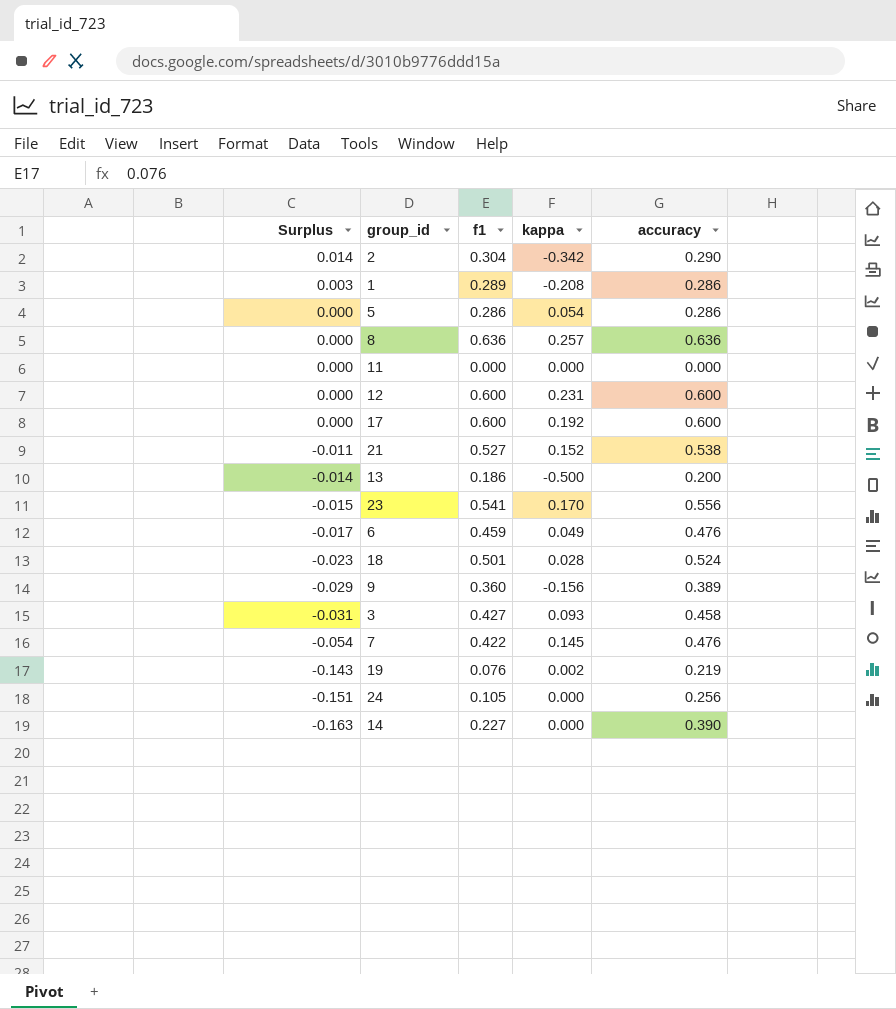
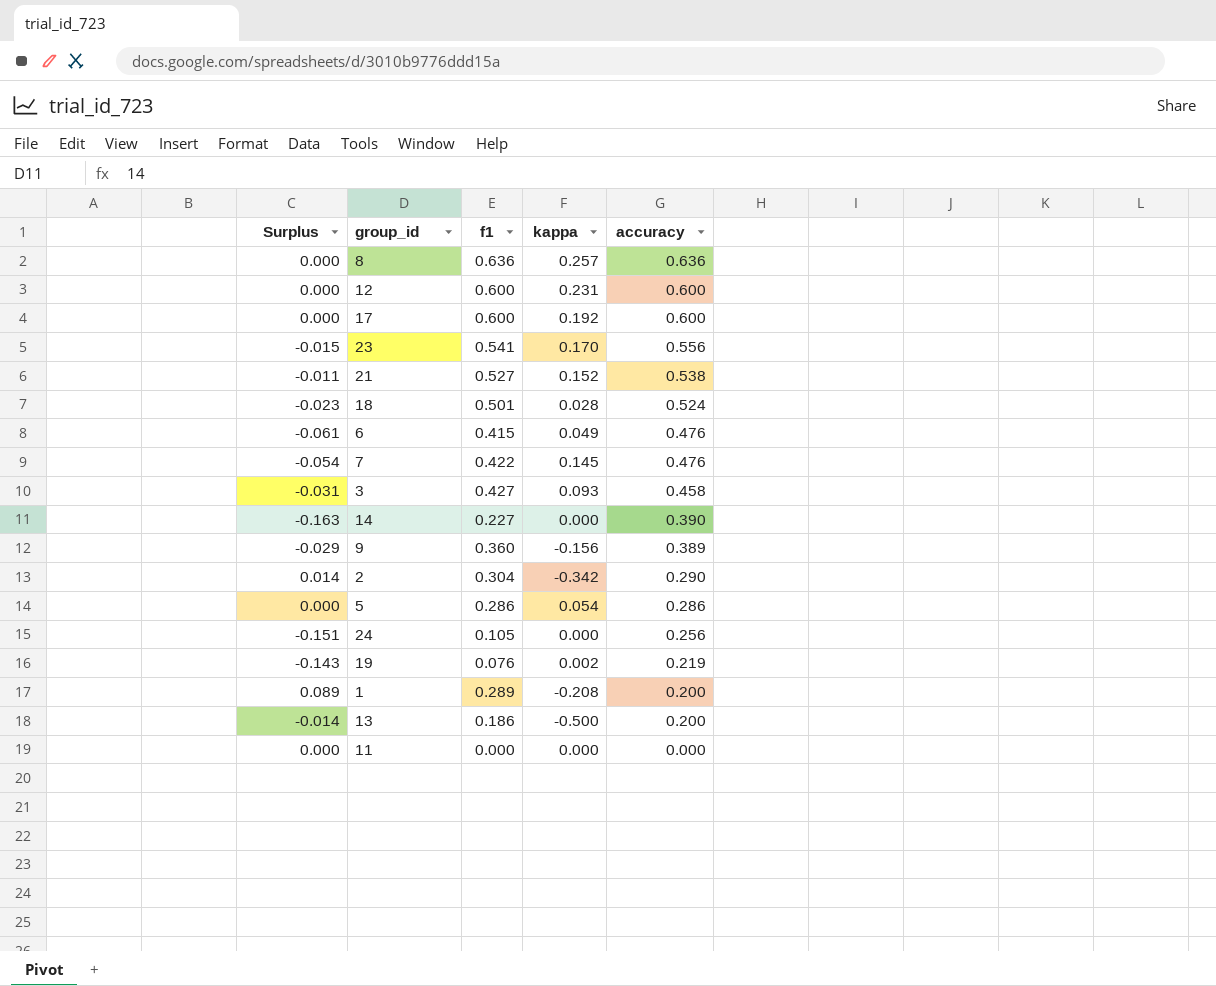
row order: Surplus descending -> accuracy descending
6 | Surplus: -0.017 -> -0.061
6 | f1: 0.459 -> 0.415
1 | Surplus: 0.003 -> 0.089
1 | accuracy: 0.286 -> 0.200

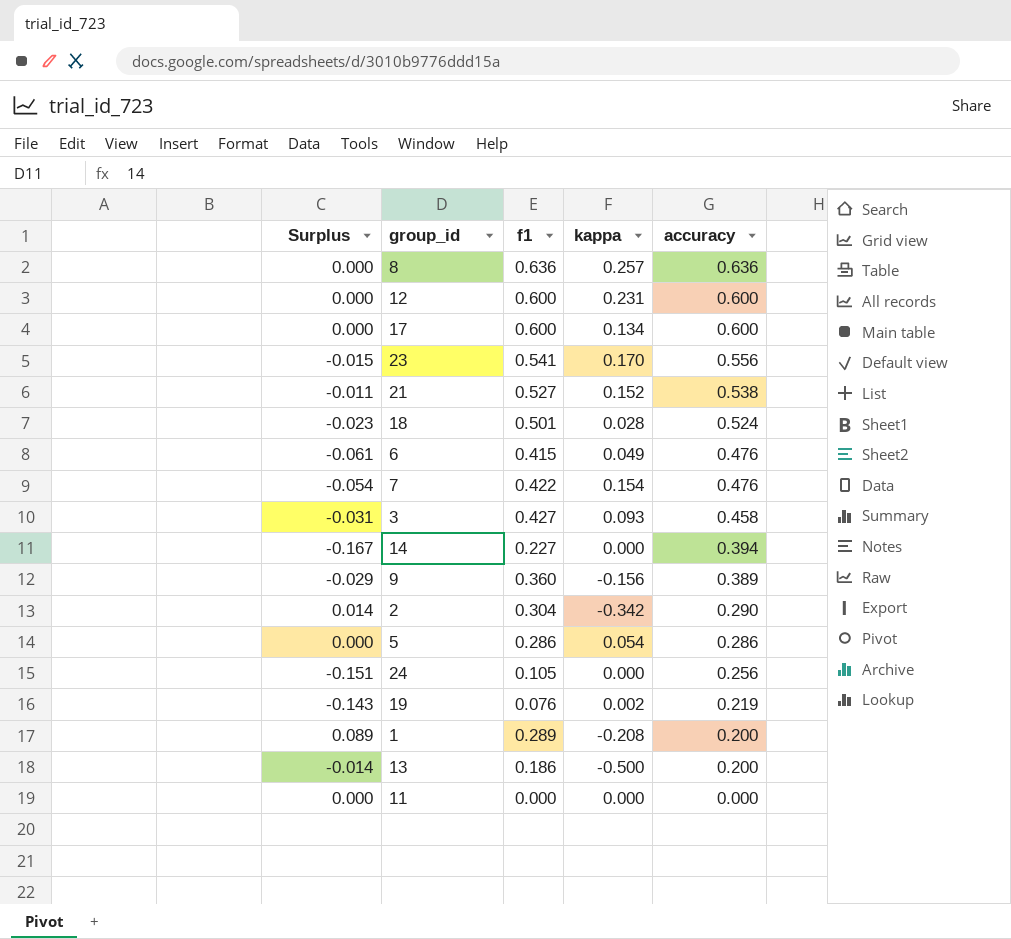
17 | kappa: 0.192 -> 0.134
7 | kappa: 0.145 -> 0.154
14 | Surplus: -0.163 -> -0.167
14 | accuracy: 0.390 -> 0.394

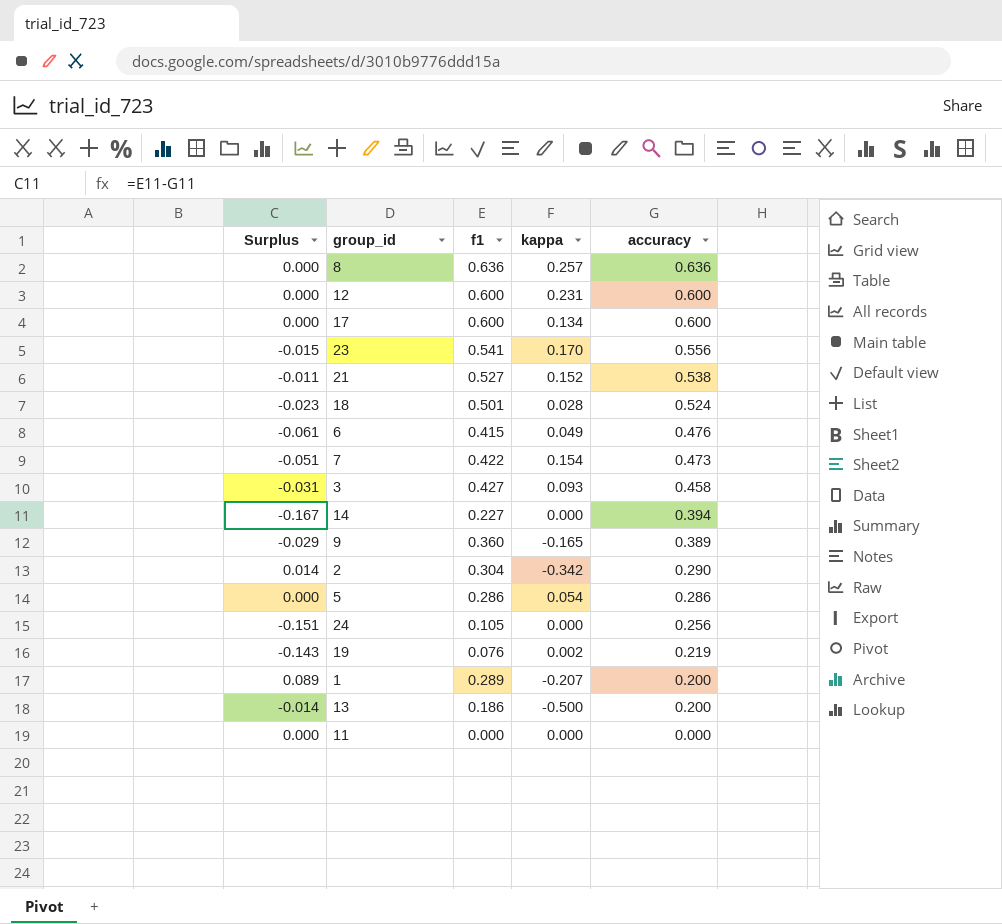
7 | Surplus: -0.054 -> -0.051
7 | accuracy: 0.476 -> 0.473
9 | kappa: -0.156 -> -0.165
1 | kappa: -0.208 -> -0.207

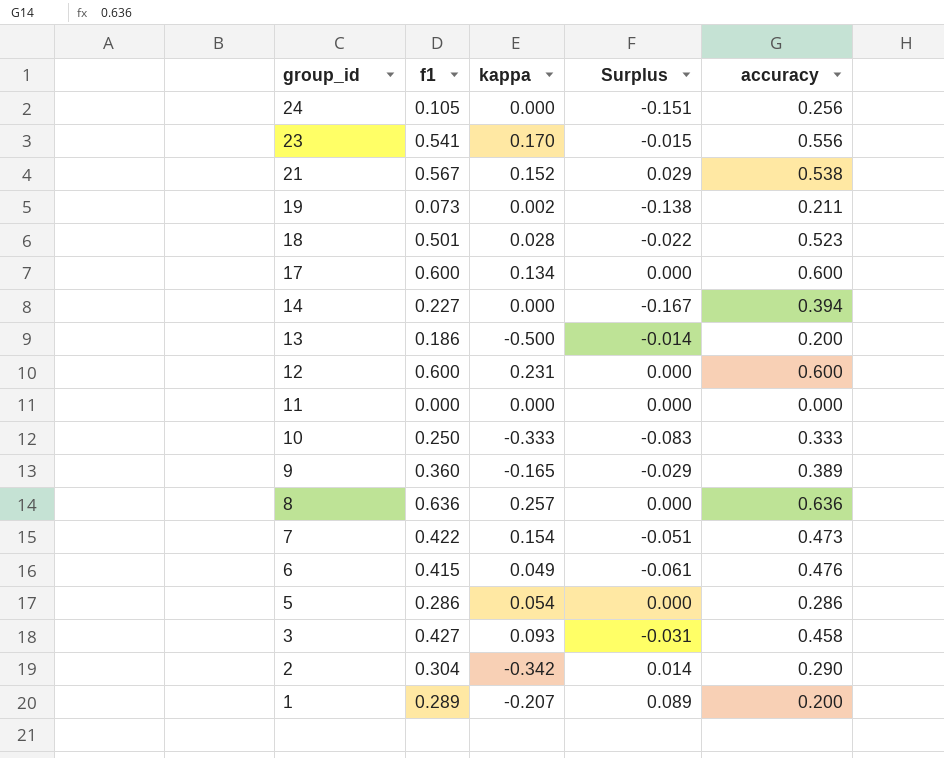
row order: accuracy descending -> group_id descending
column Surplus | position: 1 -> 4
21 | f1: 0.527 -> 0.567
21 | Surplus: -0.011 -> 0.029
19 | f1: 0.076 -> 0.073
19 | Surplus: -0.143 -> -0.138
19 | accuracy: 0.219 -> 0.211
18 | Surplus: -0.023 -> -0.022
18 | accuracy: 0.524 -> 0.523
row 10: none -> 0.250 | -0.333 | -0.083 | 0.333

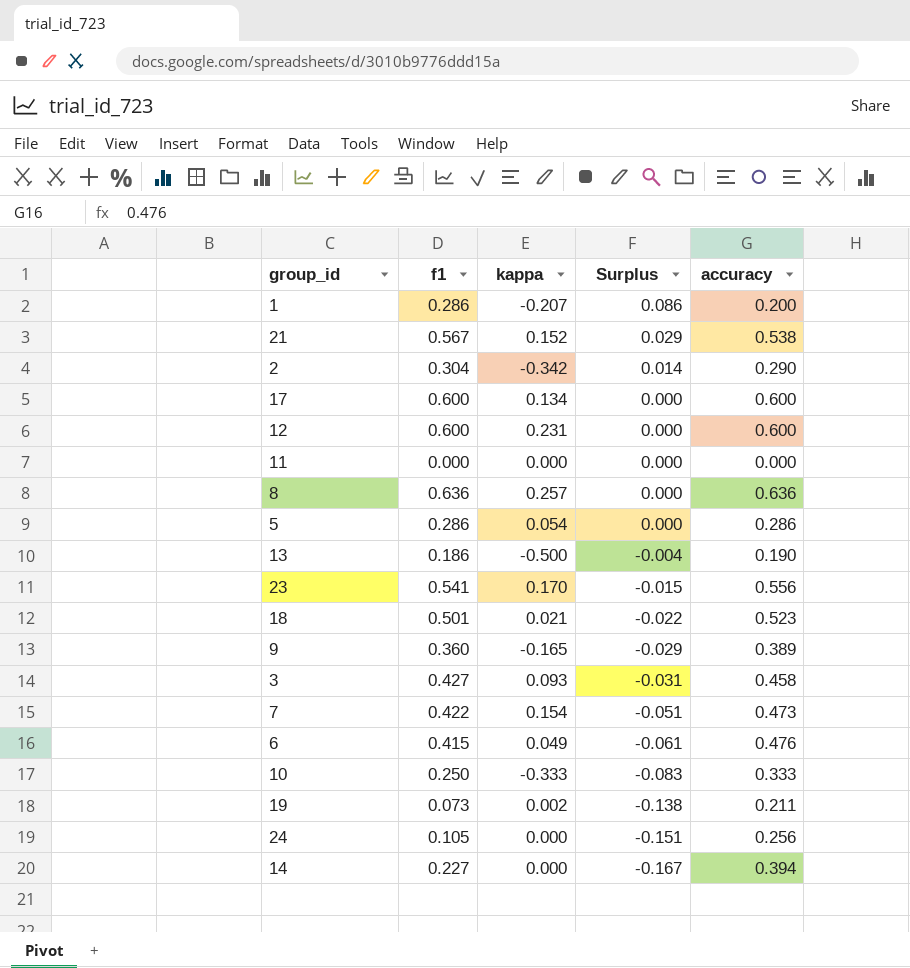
row order: group_id descending -> Surplus descending
1 | f1: 0.289 -> 0.286
1 | Surplus: 0.089 -> 0.086
13 | Surplus: -0.014 -> -0.004
13 | accuracy: 0.200 -> 0.190
18 | kappa: 0.028 -> 0.021

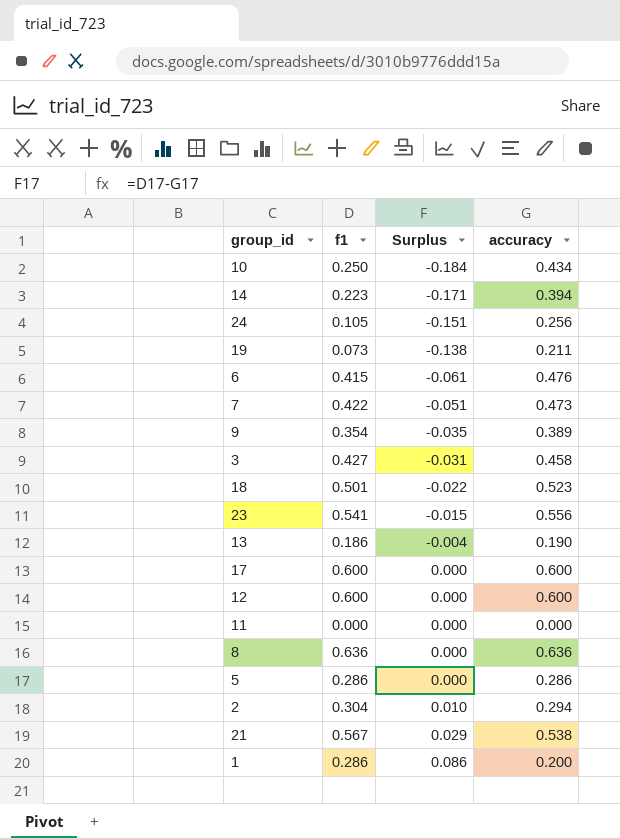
row order: Surplus descending -> Surplus ascending
column kappa | position: 3 -> none
10 | Surplus: -0.083 -> -0.184
10 | accuracy: 0.333 -> 0.434
14 | f1: 0.227 -> 0.223
14 | Surplus: -0.167 -> -0.171
9 | f1: 0.360 -> 0.354
9 | Surplus: -0.029 -> -0.035
2 | Surplus: 0.014 -> 0.010
2 | accuracy: 0.290 -> 0.294

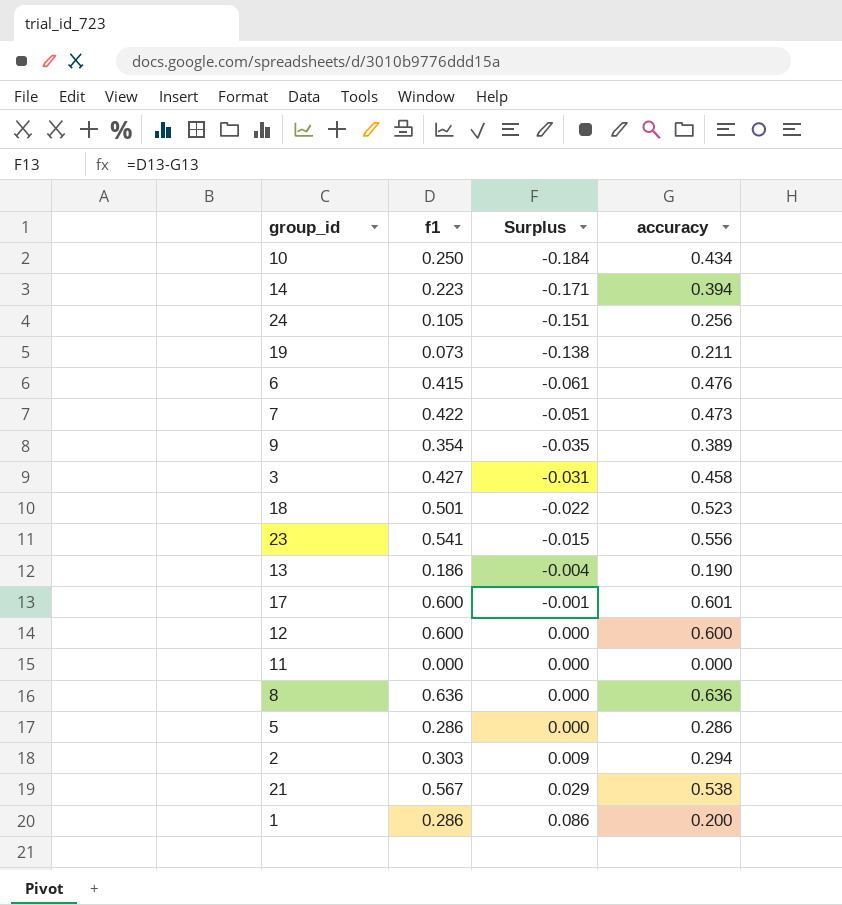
17 | Surplus: 0.000 -> -0.001
17 | accuracy: 0.600 -> 0.601
2 | f1: 0.304 -> 0.303
2 | Surplus: 0.010 -> 0.009

